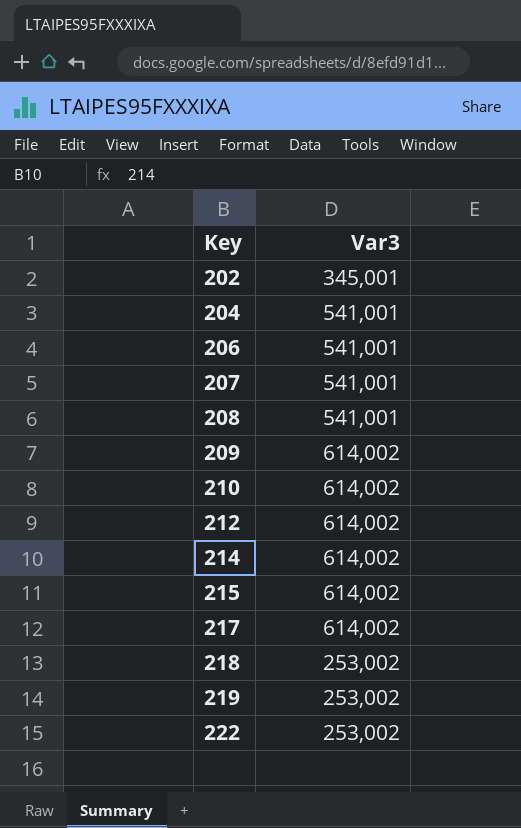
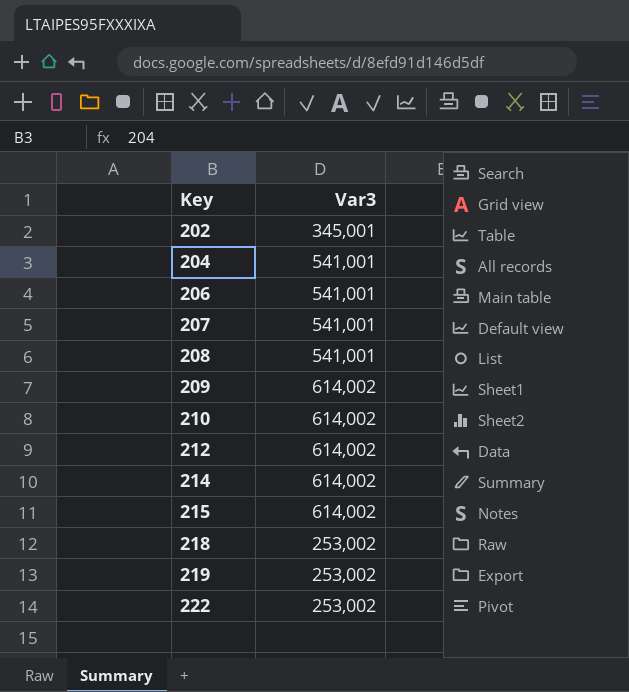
row 217: 614,002 -> none

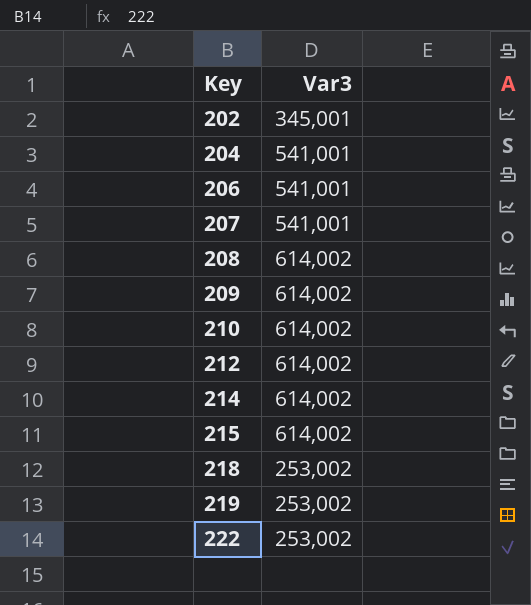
208 | Var3: 541,001 -> 614,002

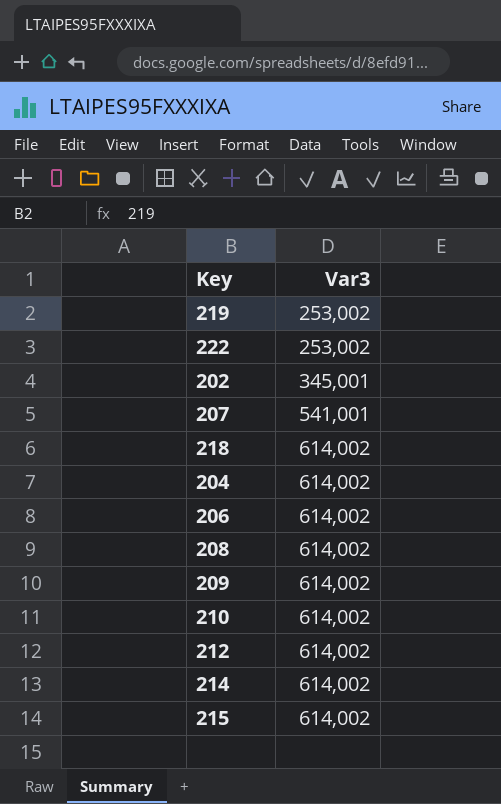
row order: Key ascending -> Var3 ascending
218 | Var3: 253,002 -> 614,002
204 | Var3: 541,001 -> 614,002
206 | Var3: 541,001 -> 614,002

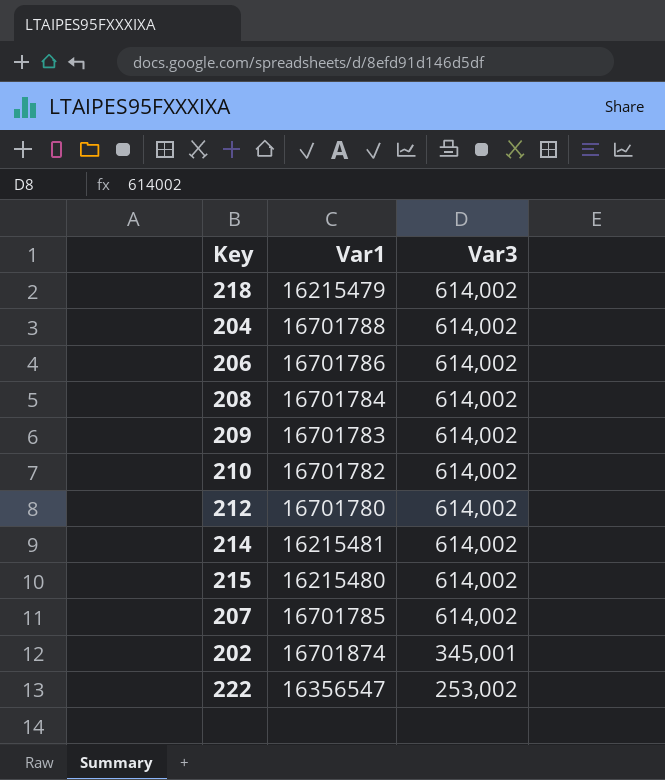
row order: Var3 ascending -> Var3 descending
column Var1 | position: none -> 2
row 219: 253,002 -> none
207 | Var3: 541,001 -> 614,002

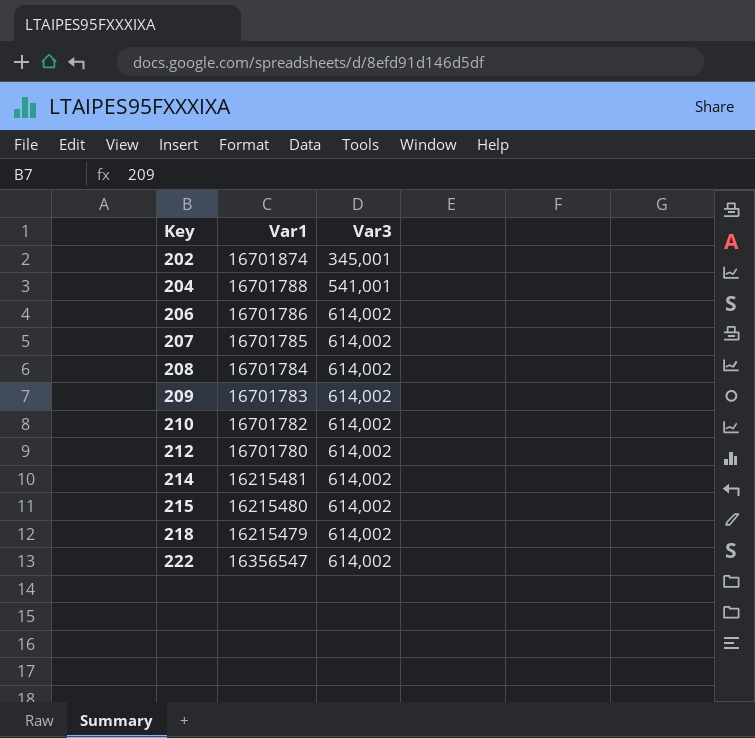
row order: Var3 descending -> Key ascending
204 | Var3: 614,002 -> 541,001
222 | Var3: 253,002 -> 614,002

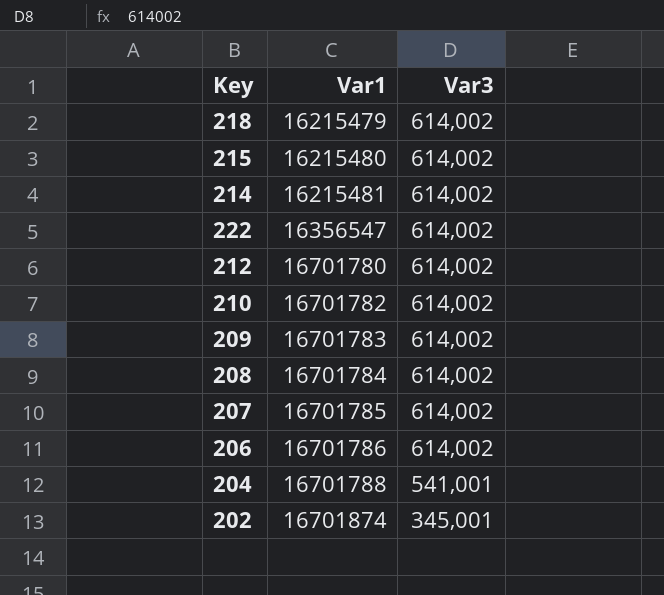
row order: Key ascending -> Var1 ascending

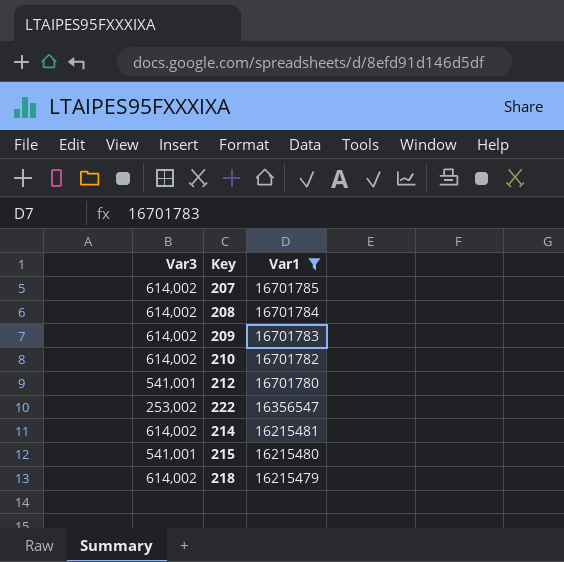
filter: none -> Var1 <= 16701785
row order: Var1 ascending -> Var1 descending
column Var3 | position: 3 -> 1
212 | Var3: 614,002 -> 541,001
222 | Var3: 614,002 -> 253,002
215 | Var3: 614,002 -> 541,001

